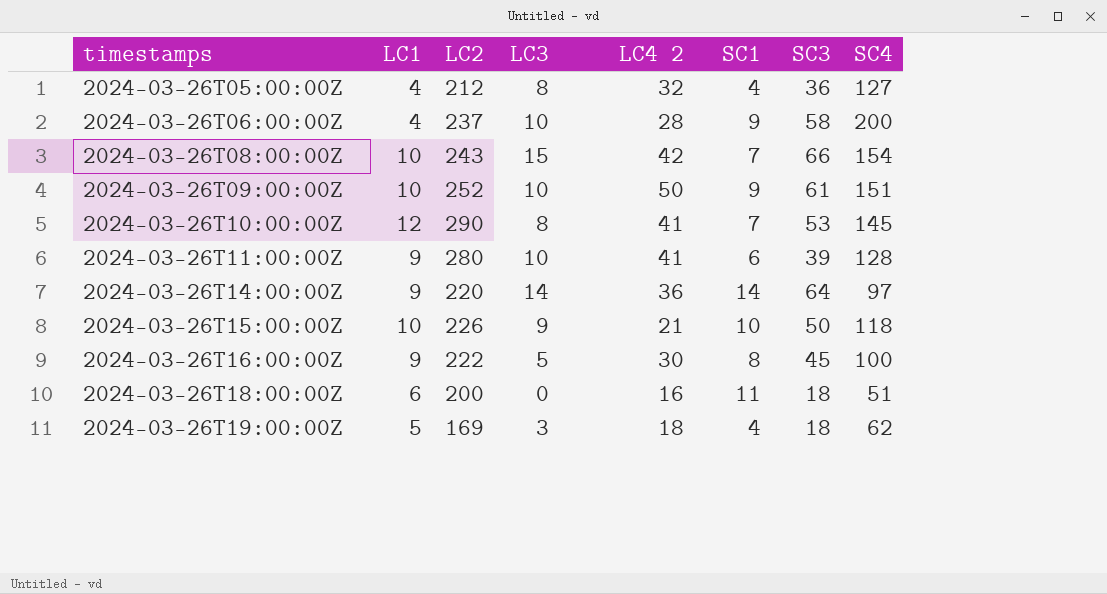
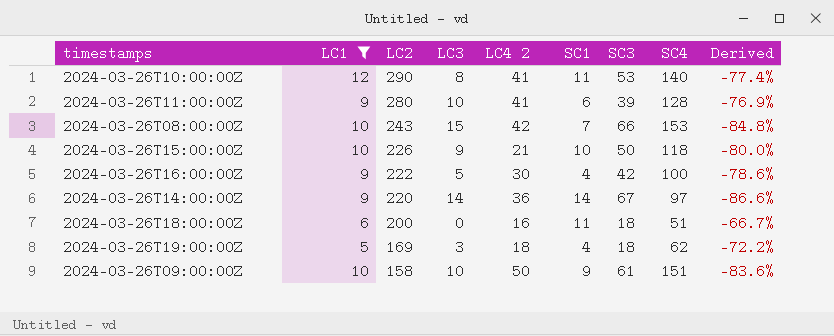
filter: none -> LC1 != 4
row order: timestamps ascending -> LC2 descending
column Derived | formula: none -> ([LC1] - [SC3]) / [SC3]
2024-03-26T10:00:00Z | SC1: 7 -> 11
2024-03-26T10:00:00Z | SC4: 145 -> 140
2024-03-26T08:00:00Z | SC4: 154 -> 153
2024-03-26T16:00:00Z | SC1: 8 -> 4
2024-03-26T16:00:00Z | SC3: 45 -> 42
2024-03-26T14:00:00Z | SC3: 64 -> 67
2024-03-26T09:00:00Z | LC2: 252 -> 158

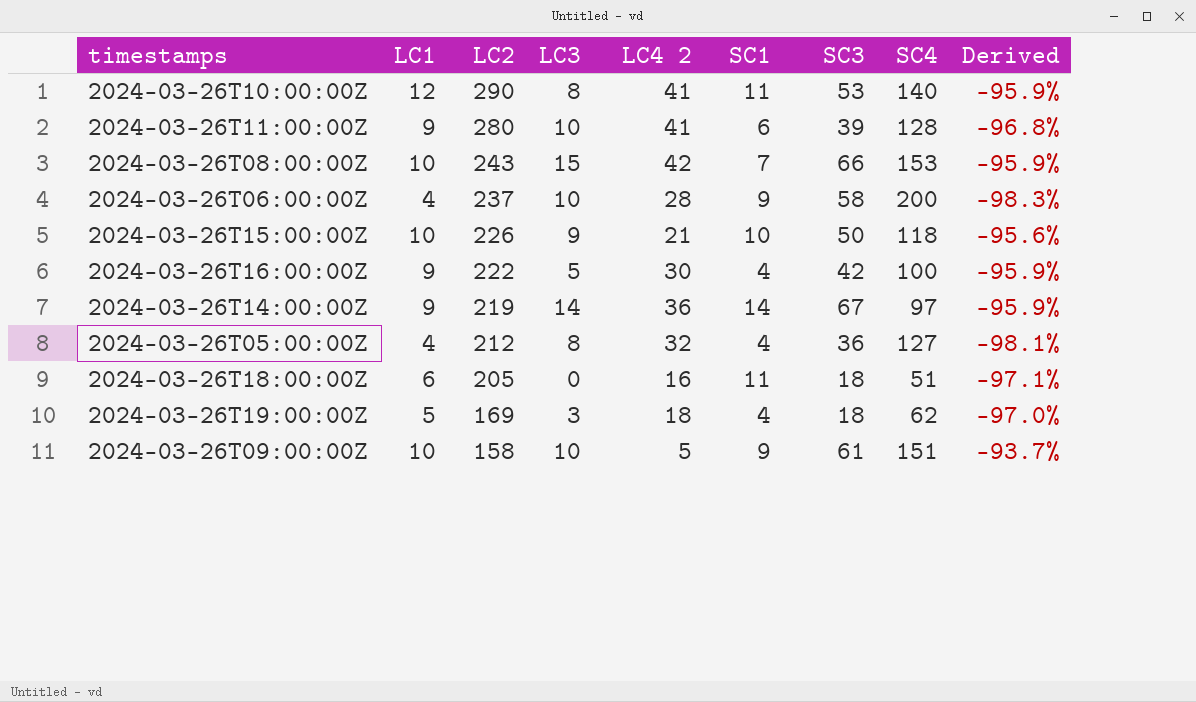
filter: LC1 != 4 -> none
column Derived | formula: ([LC1] - [SC3]) / [SC3] -> ([LC1] - [LC2]) / [LC2]
2024-03-26T14:00:00Z | LC2: 220 -> 219
2024-03-26T18:00:00Z | LC2: 200 -> 205
2024-03-26T09:00:00Z | LC4 2: 50 -> 5

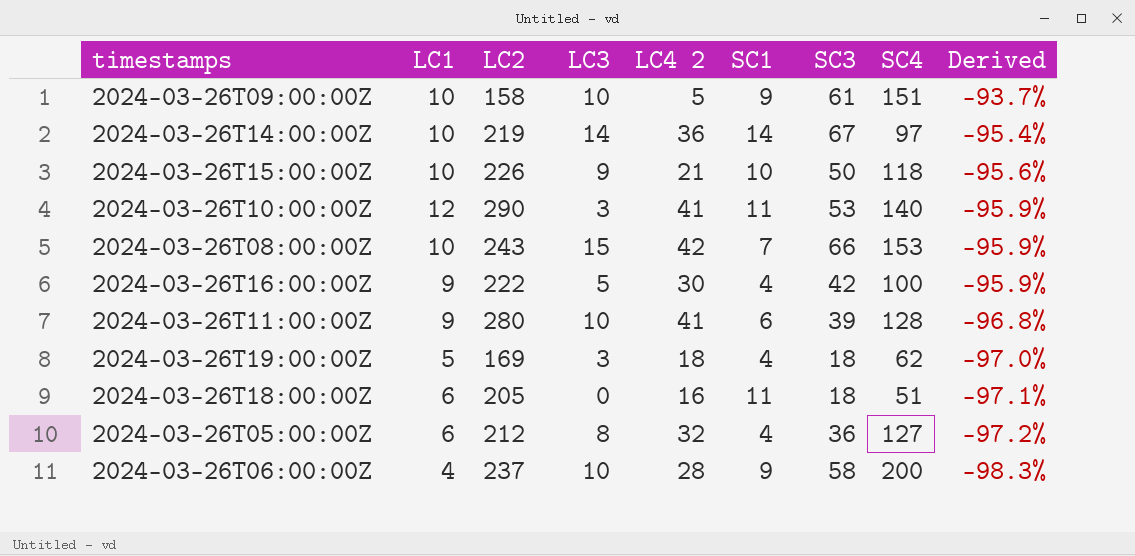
row order: LC2 descending -> Derived descending
2024-03-26T14:00:00Z | LC1: 9 -> 10
2024-03-26T14:00:00Z | Derived: -95.9% -> -95.4%
2024-03-26T10:00:00Z | LC3: 8 -> 3
2024-03-26T05:00:00Z | LC1: 4 -> 6
2024-03-26T05:00:00Z | Derived: -98.1% -> -97.2%

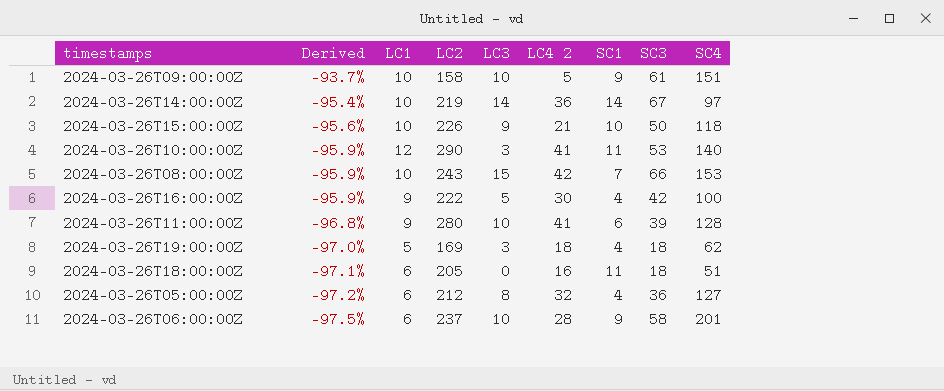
column Derived | position: 9 -> 2
2024-03-26T06:00:00Z | Derived: -98.3% -> -97.5%
2024-03-26T06:00:00Z | LC1: 4 -> 6
2024-03-26T06:00:00Z | SC4: 200 -> 201

